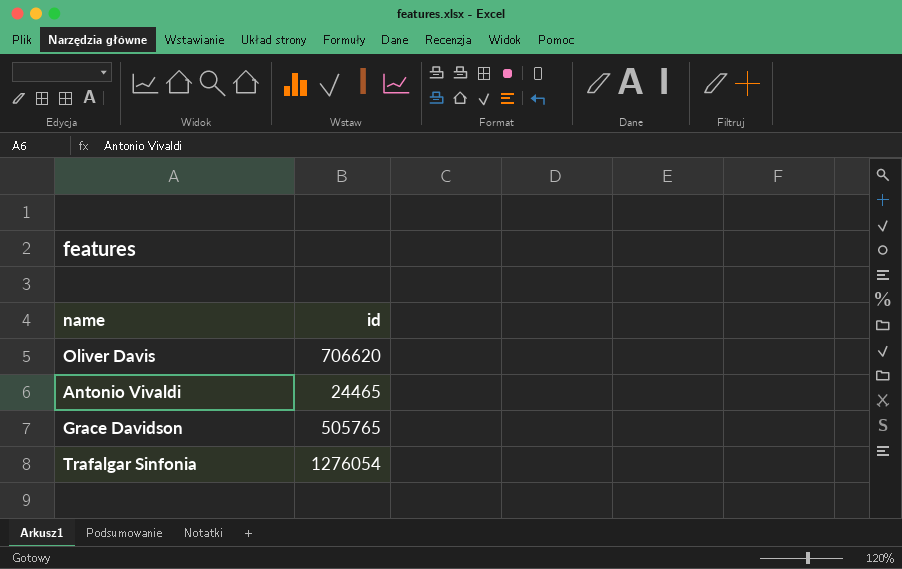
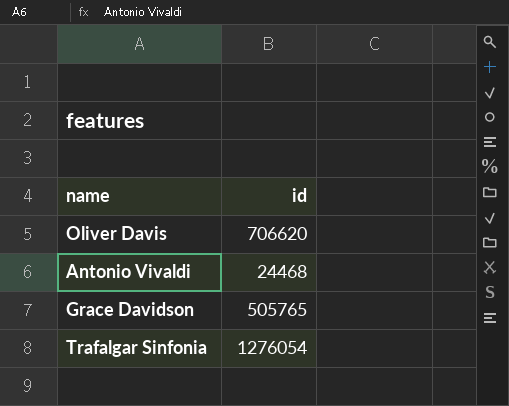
Antonio Vivaldi | id: 24465 -> 24468

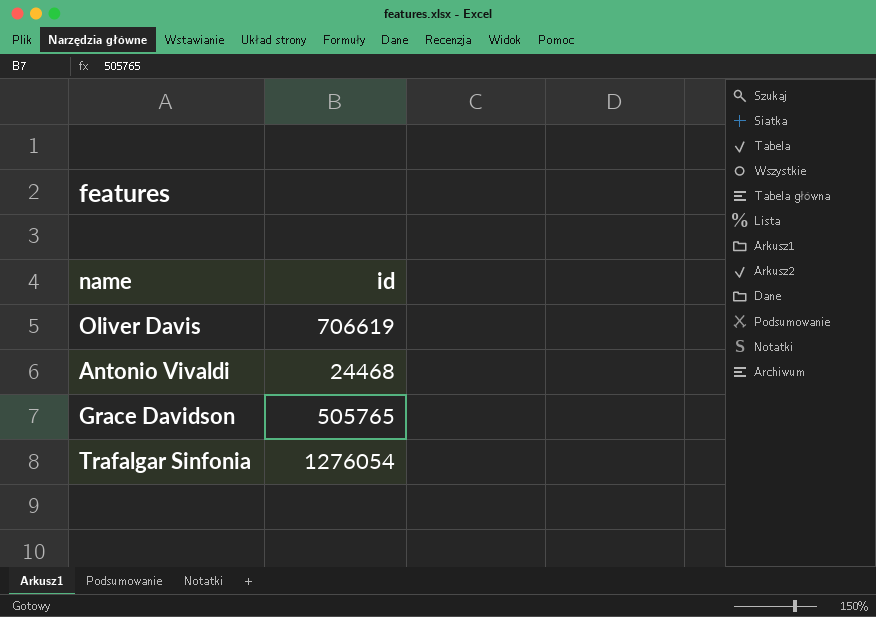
Oliver Davis | id: 706620 -> 706619

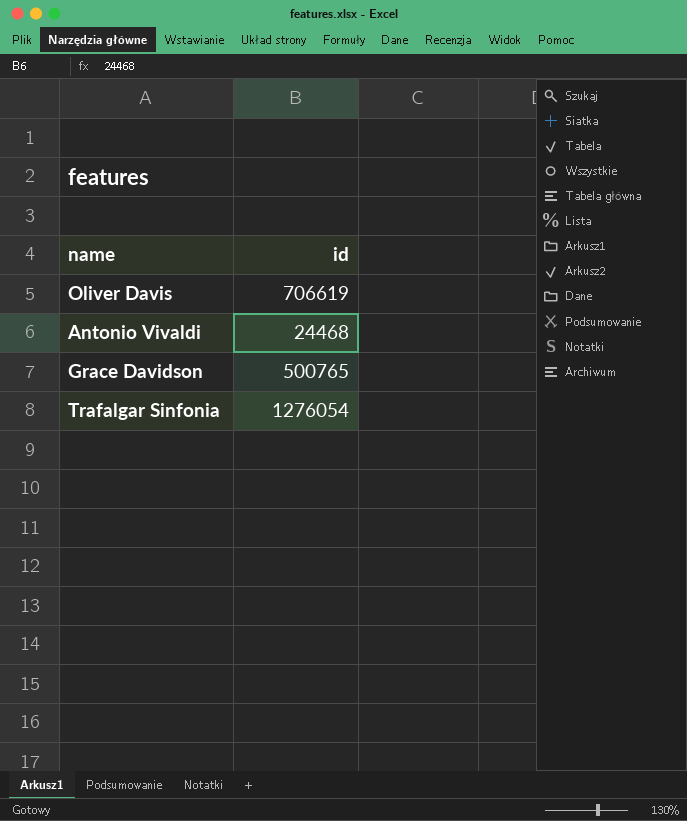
Grace Davidson | id: 505765 -> 500765

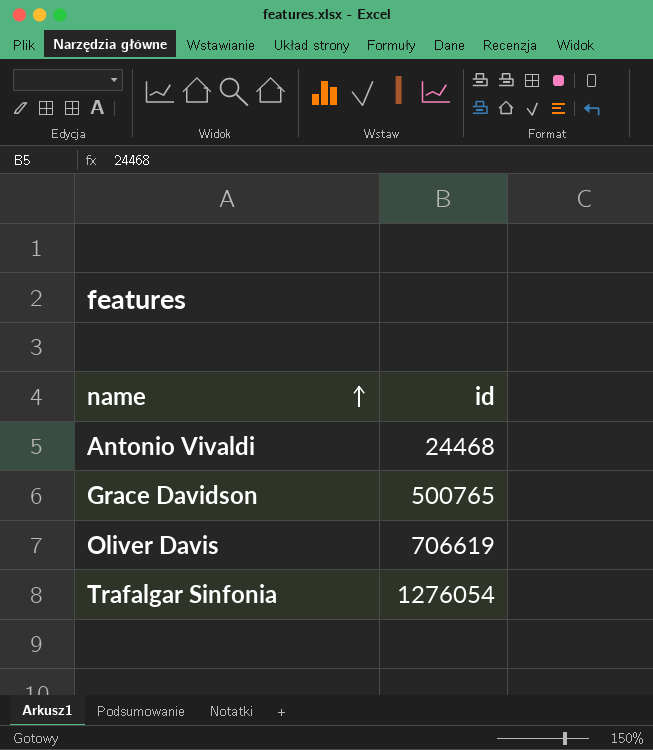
row order: none -> name ascending

